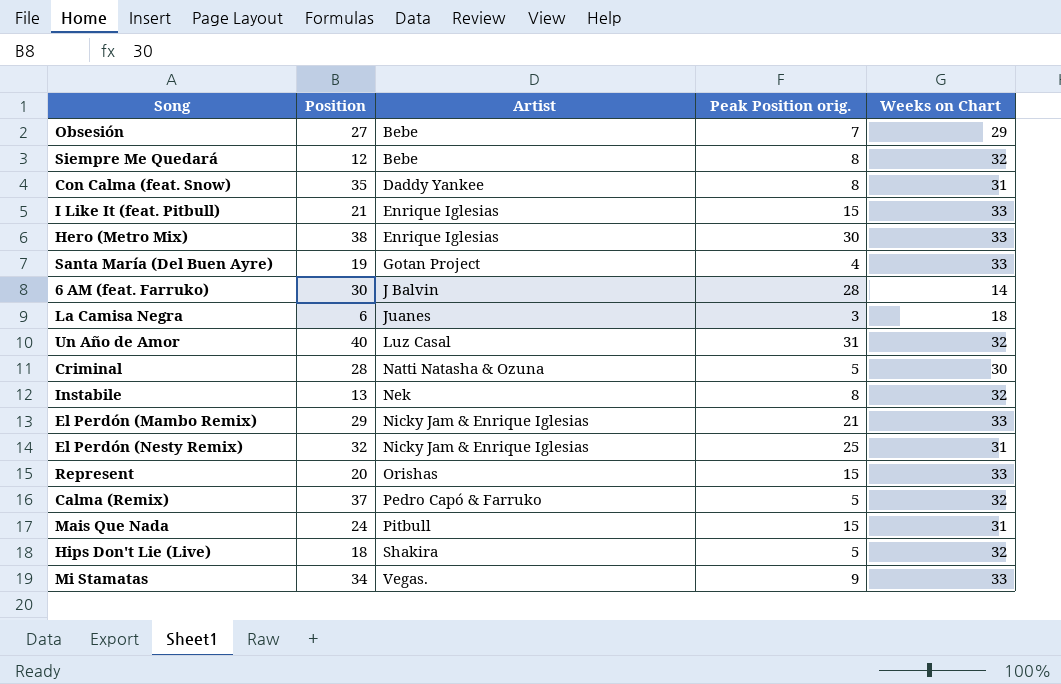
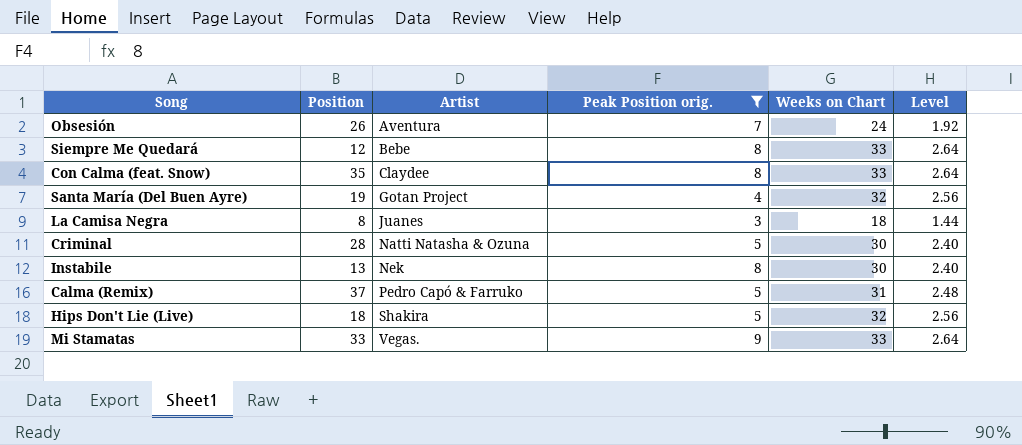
filter: none -> Peak Position orig. <= 9
column Level | formula: none -> [Weeks on Chart] * 0.08
Obsesión | Position: 27 -> 26
Obsesión | Artist: Bebe -> Aventura
Obsesión | Weeks on Chart: 29 -> 24
Siempre Me Quedará | Weeks on Chart: 32 -> 33
Con Calma (feat. Snow) | Artist: Daddy Yankee -> Claydee
Con Calma (feat. Snow) | Weeks on Chart: 31 -> 33
Santa María (Del Buen Ayre) | Weeks on Chart: 33 -> 32
La Camisa Negra | Position: 6 -> 8
Instabile | Weeks on Chart: 32 -> 30
Calma (Remix) | Weeks on Chart: 32 -> 31
Mi Stamatas | Position: 34 -> 33

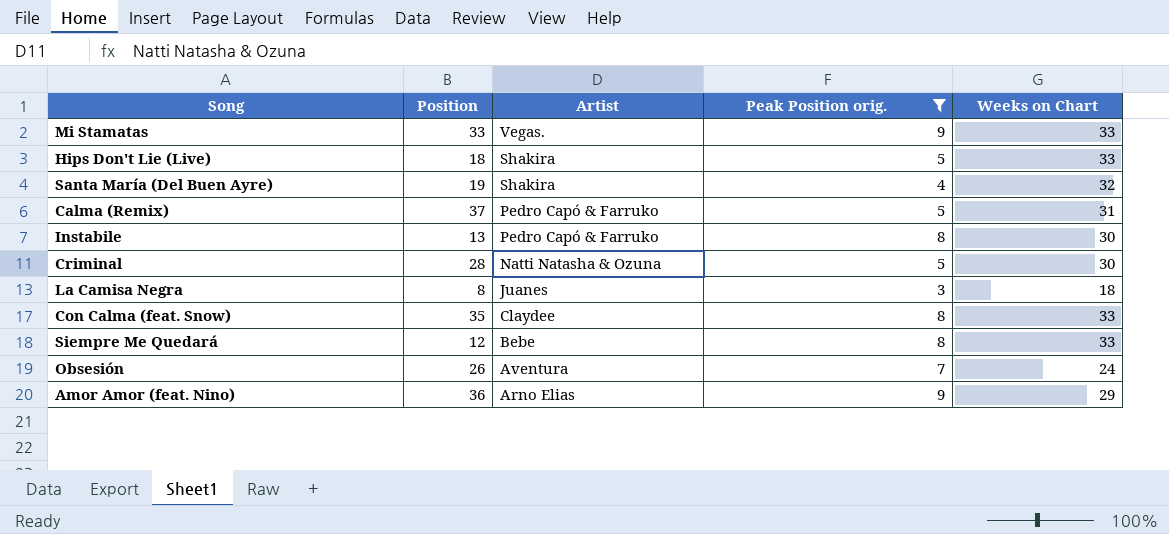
row order: Artist ascending -> Artist descending
column Level | formula: [Weeks on Chart] * 0.08 -> none
Hips Don't Lie (Live) | Weeks on Chart: 32 -> 33
Santa María (Del Buen Ayre) | Artist: Gotan Project -> Shakira
Instabile | Artist: Nek -> Pedro Capó & Farruko
row Amor Amor (feat. Nino): none -> 36 | Arno Elias | 9 | 29

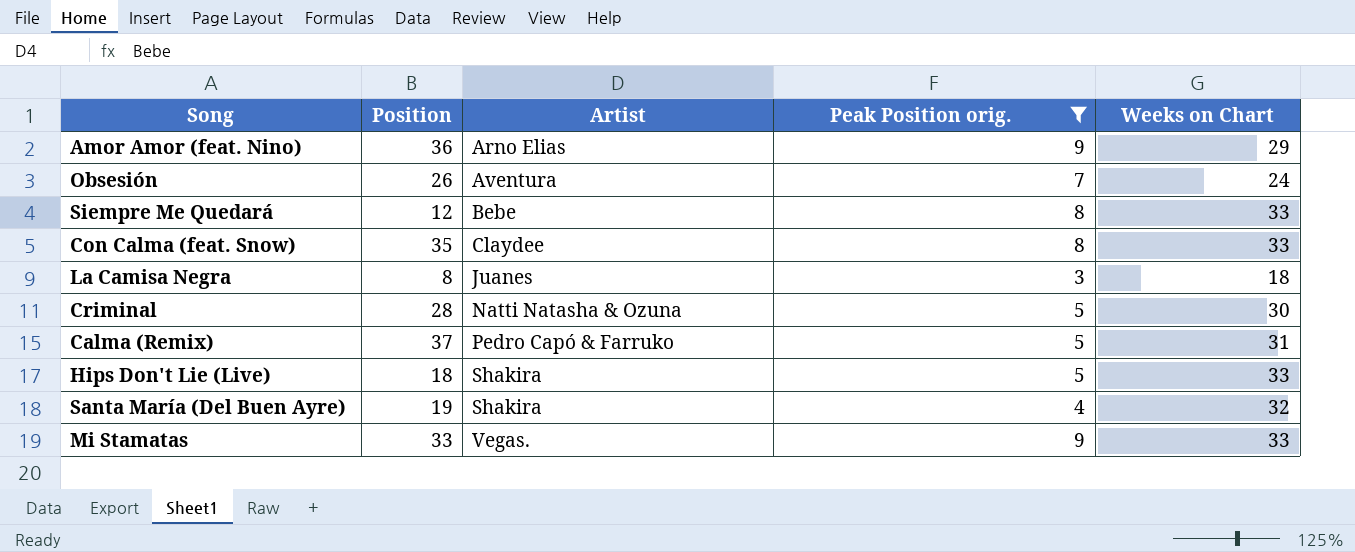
row order: Artist descending -> Artist ascending
row Instabile: 13 | Pedro Capó & Farruko | 8 | 30 -> none

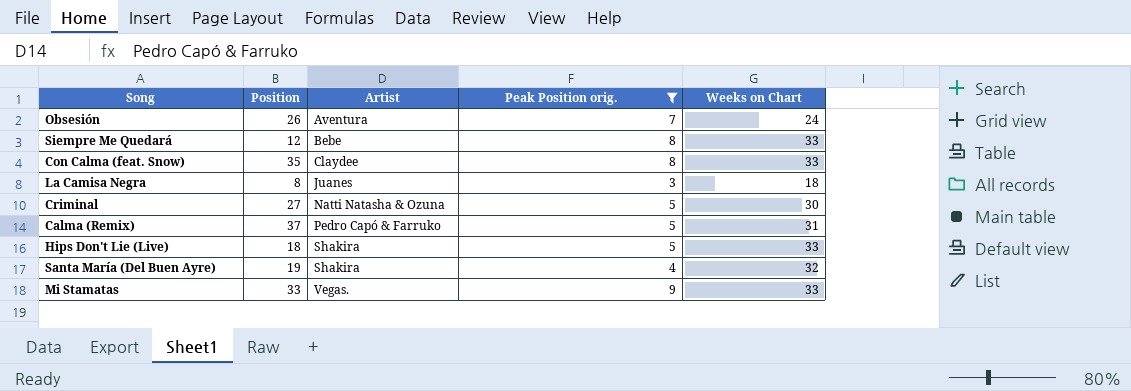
row Amor Amor (feat. Nino): 36 | Arno Elias | 9 | 29 -> none
Criminal | Position: 28 -> 27

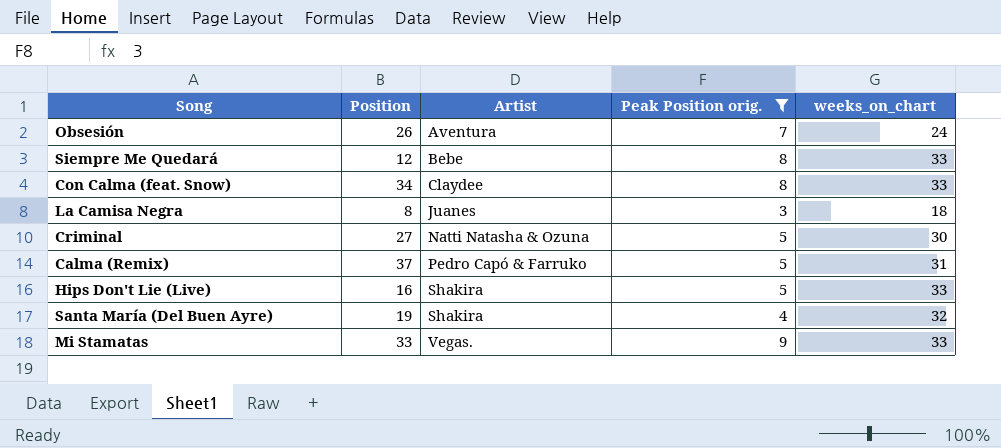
column name: Weeks on Chart -> weeks_on_chart
Con Calma (feat. Snow) | Position: 35 -> 34
Hips Don't Lie (Live) | Position: 18 -> 16

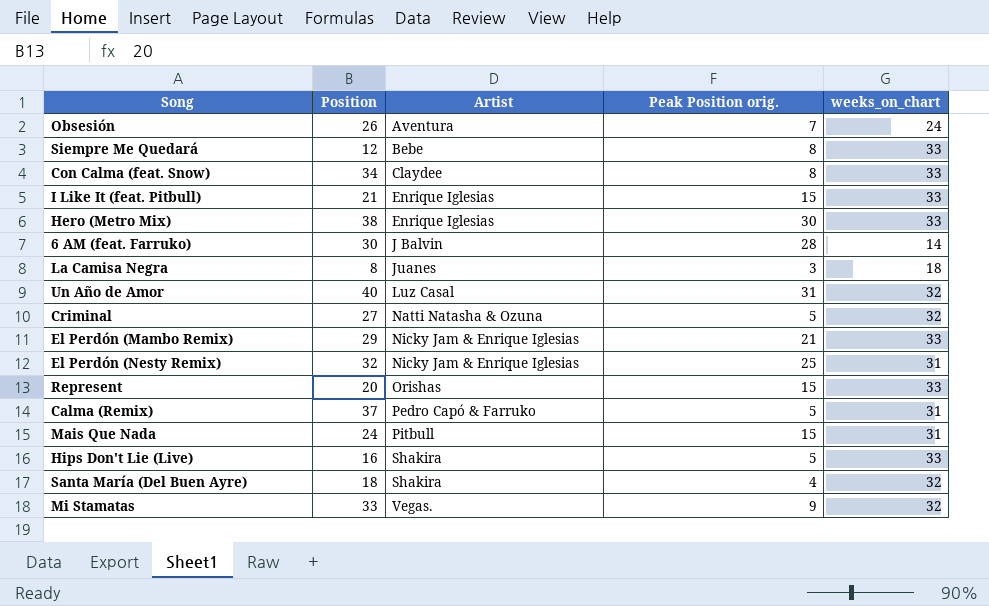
filter: Peak Position orig. <= 9 -> none
Criminal | weeks_on_chart: 30 -> 32
Santa María (Del Buen Ayre) | Position: 19 -> 18
Mi Stamatas | weeks_on_chart: 33 -> 32

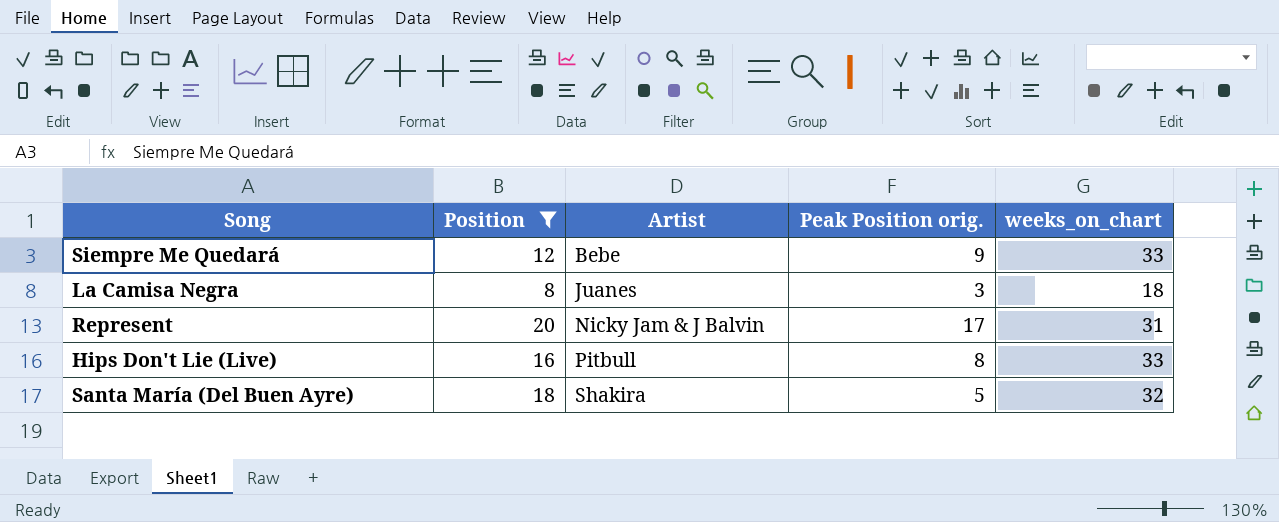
filter: none -> Position <= 20
Siempre Me Quedará | Peak Position orig.: 8 -> 9
Represent | Artist: Orishas -> Nicky Jam & J Balvin
Represent | Peak Position orig.: 15 -> 17
Represent | weeks_on_chart: 33 -> 31
Hips Don't Lie (Live) | Artist: Shakira -> Pitbull
Hips Don't Lie (Live) | Peak Position orig.: 5 -> 8
Santa María (Del Buen Ayre) | Peak Position orig.: 4 -> 5

